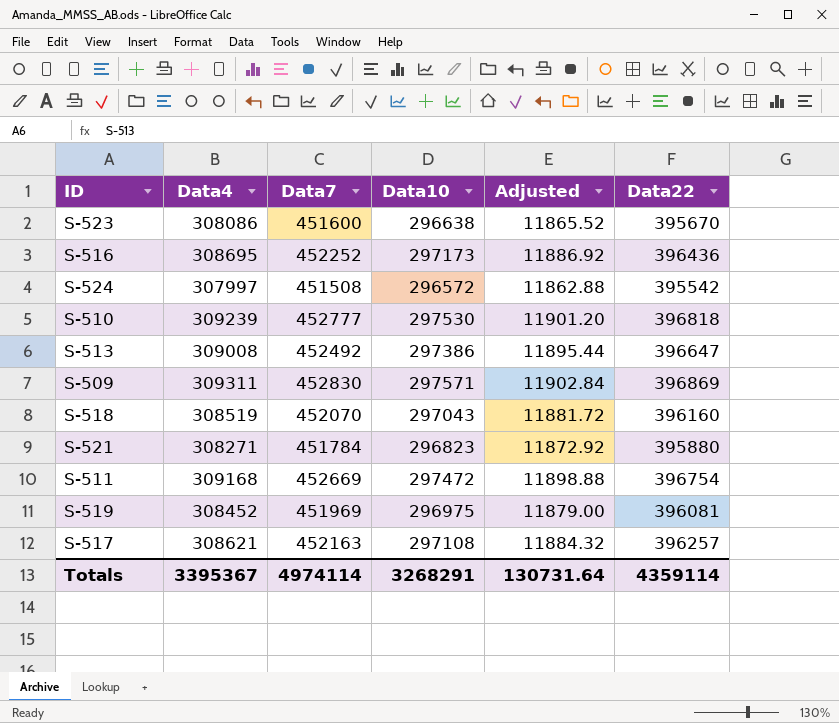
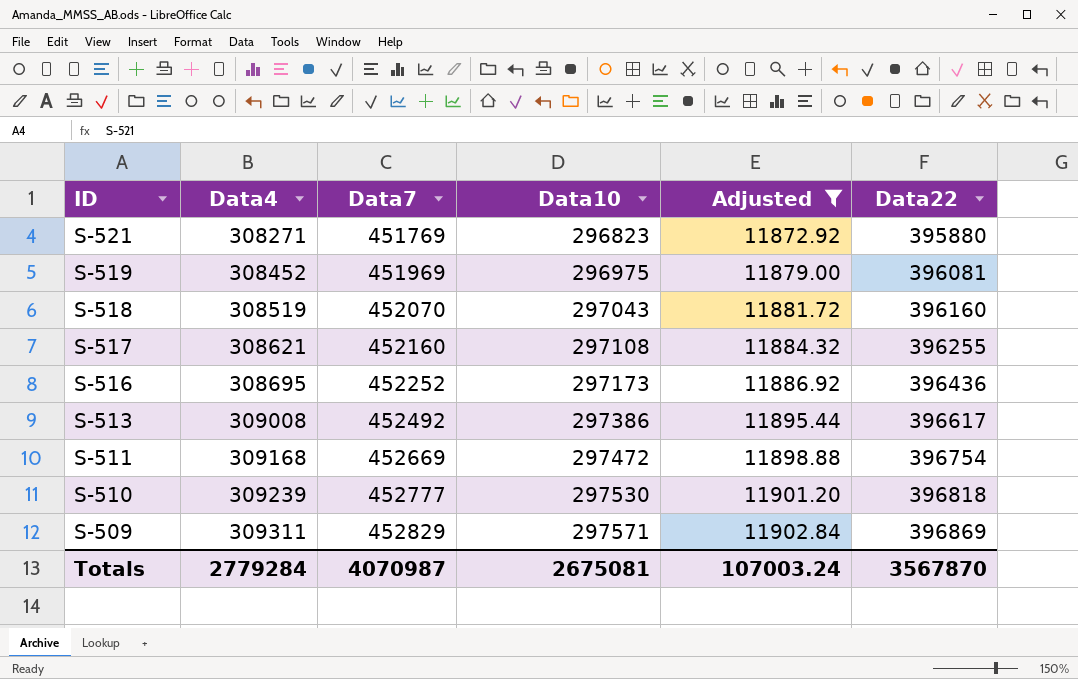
filter: none -> Adjusted >= 11872.92
row order: none -> ID descending
S-521 | Data7: 451784 -> 451769
S-517 | Data7: 452163 -> 452160
S-517 | Data22: 396257 -> 396255
S-513 | Data22: 396647 -> 396617
S-509 | Data7: 452830 -> 452829
Totals | Data4: 3395367 -> 2779284
Totals | Data7: 4974114 -> 4070987
Totals | Data10: 3268291 -> 2675081
Totals | Adjusted: 130731.64 -> 107003.24
Totals | Data22: 4359114 -> 3567870

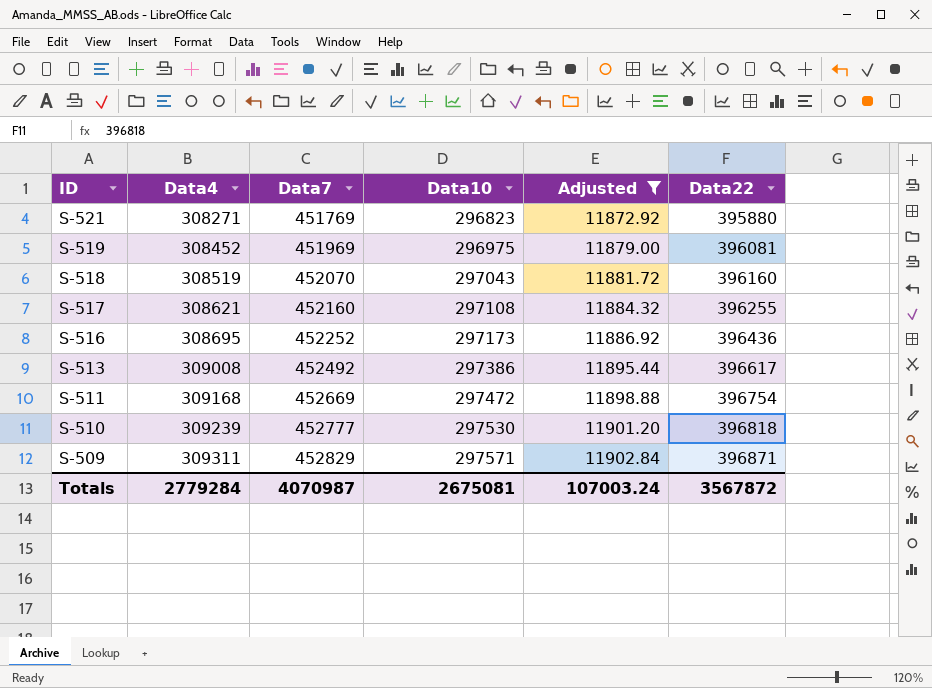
S-509 | Data22: 396869 -> 396871
Totals | Data22: 3567870 -> 3567872

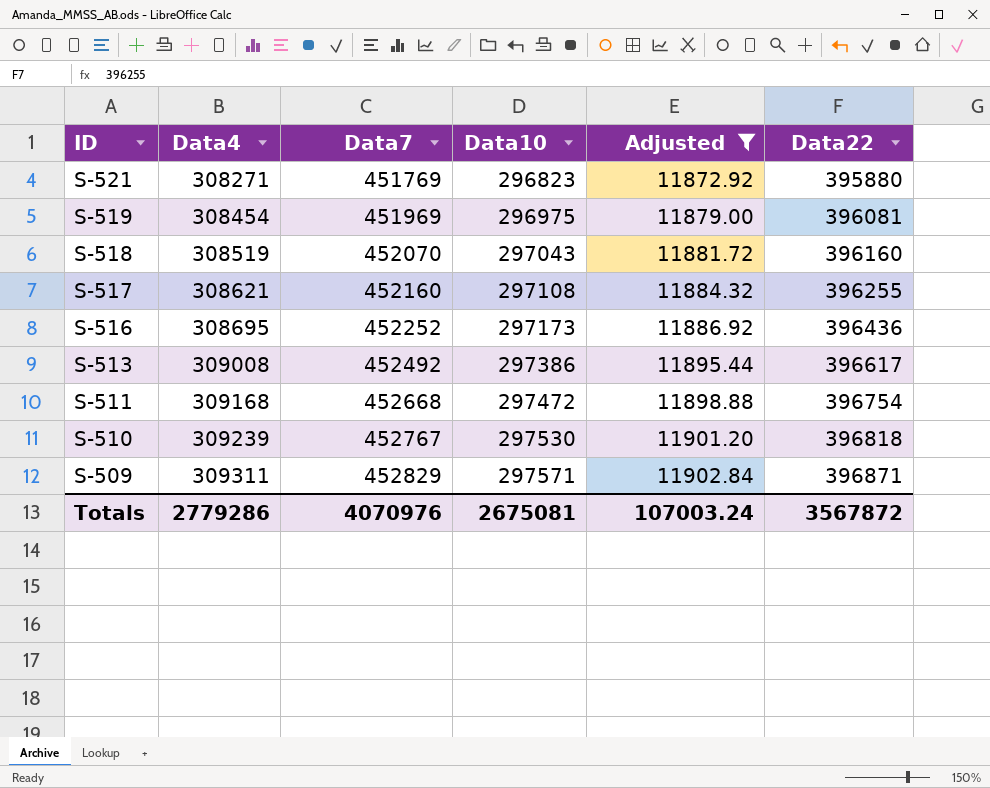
S-519 | Data4: 308452 -> 308454
S-511 | Data7: 452669 -> 452668
S-510 | Data7: 452777 -> 452767
Totals | Data4: 2779284 -> 2779286
Totals | Data7: 4070987 -> 4070976

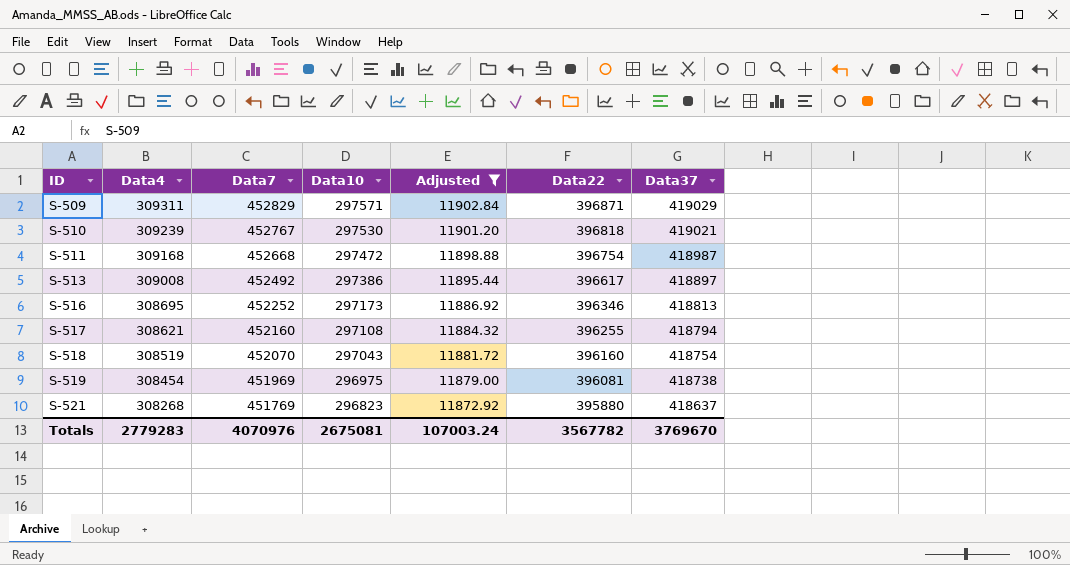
row order: ID descending -> ID ascending
column Data37 | position: none -> 7
S-516 | Data22: 396436 -> 396346
S-521 | Data4: 308271 -> 308268
Totals | Data4: 2779286 -> 2779283
Totals | Data22: 3567872 -> 3567782

